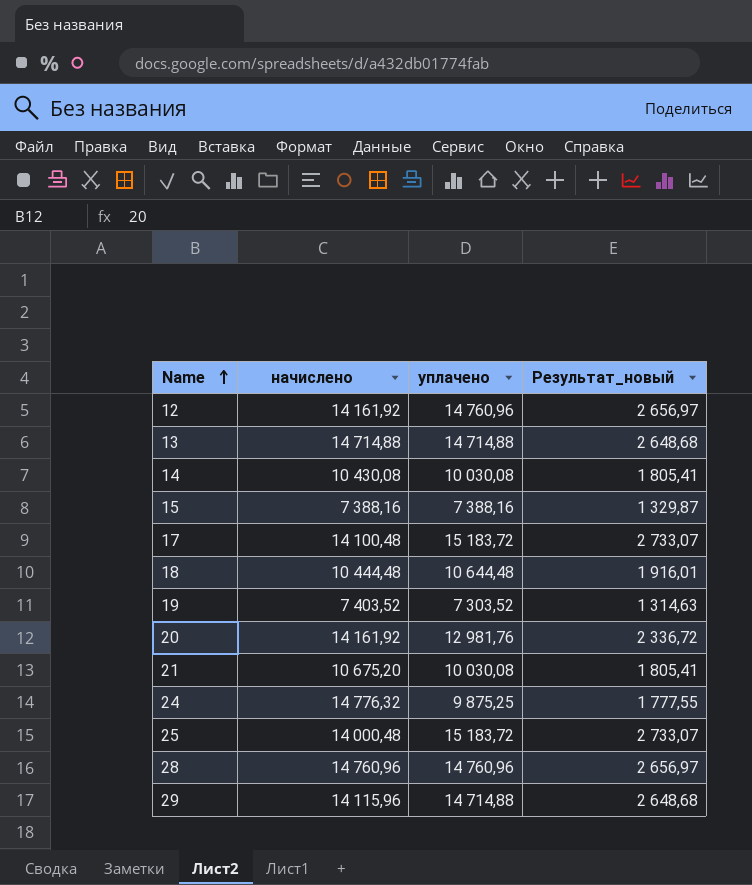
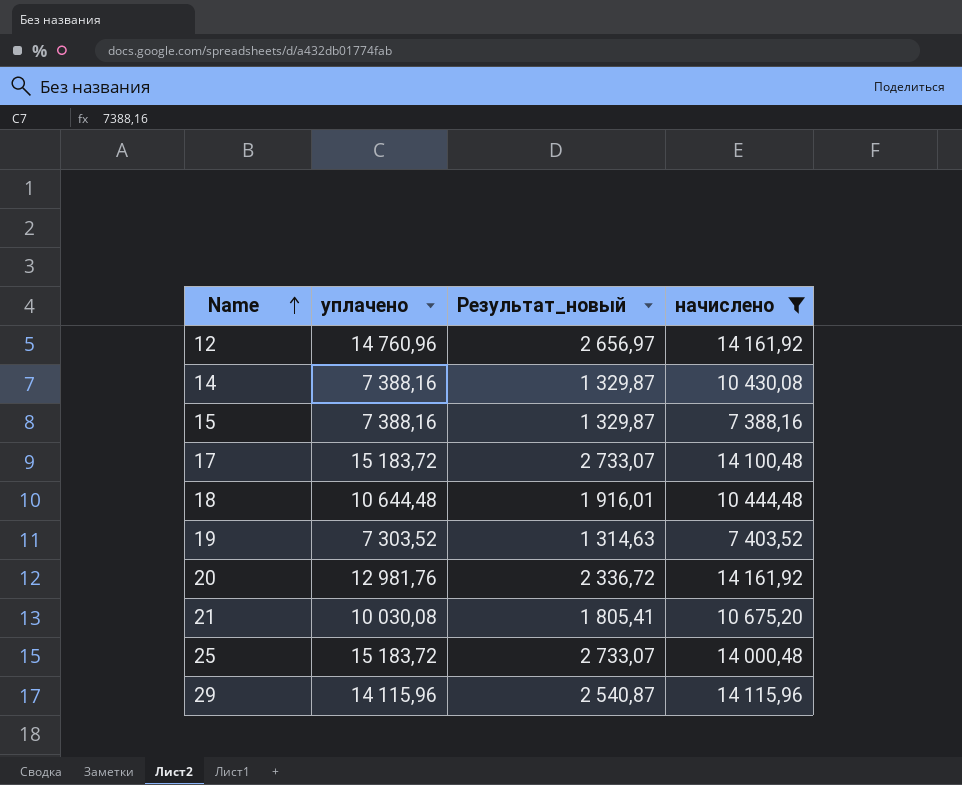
filter: none -> начислено <= 14 161,92
column начислено | position: 2 -> 4
14 | уплачено: 10 030,08 -> 7 388,16
14 | Результат_новый: 1 805,41 -> 1 329,87
29 | уплачено: 14 714,88 -> 14 115,96
29 | Результат_новый: 2 648,68 -> 2 540,87

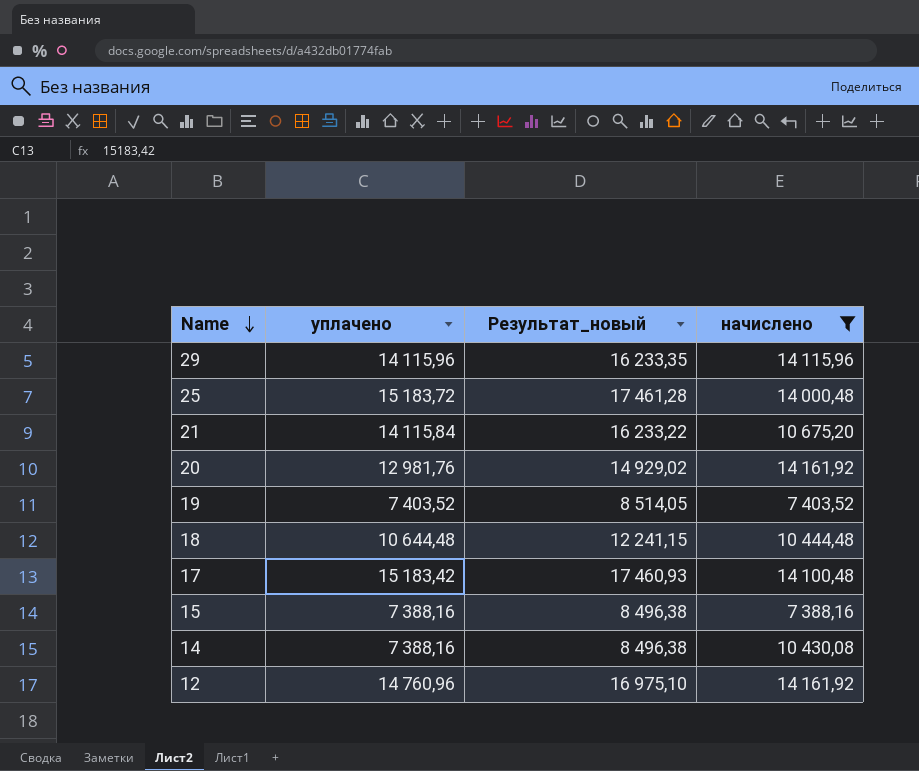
row order: Name ascending -> Name descending
column Результат_новый | formula: [уплачено] * 0,18 -> [уплачено] * 1,15
21 | уплачено: 10 030,08 -> 14 115,84
19 | уплачено: 7 303,52 -> 7 403,52
17 | уплачено: 15 183,72 -> 15 183,42

